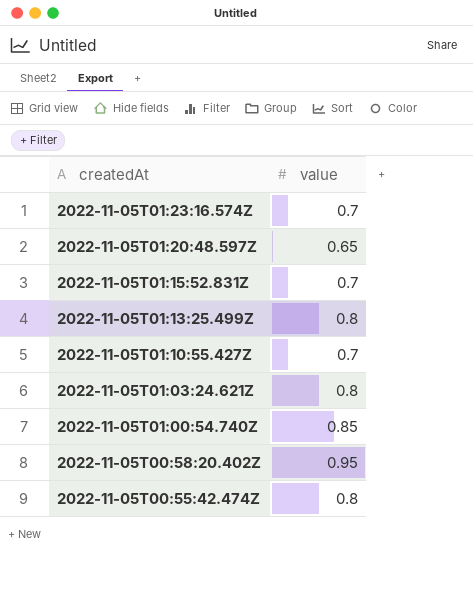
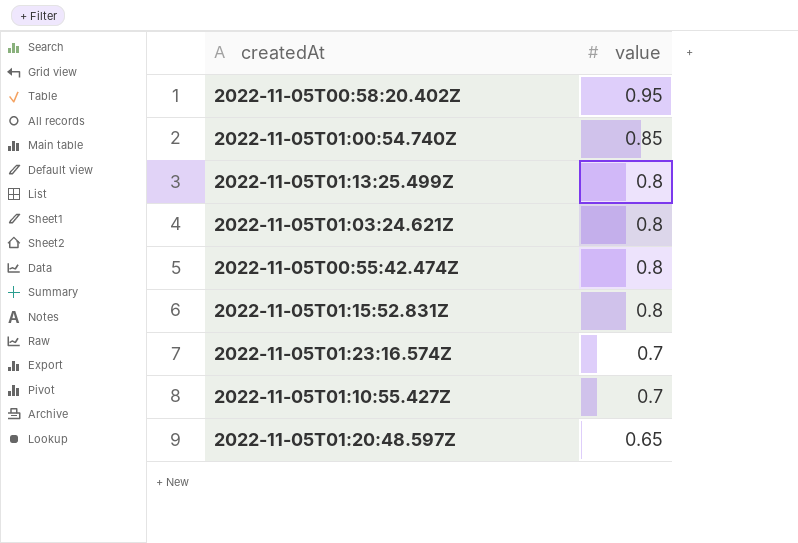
row order: createdAt descending -> value descending
2022-11-05T01:15:52.831Z | value: 0.7 -> 0.8

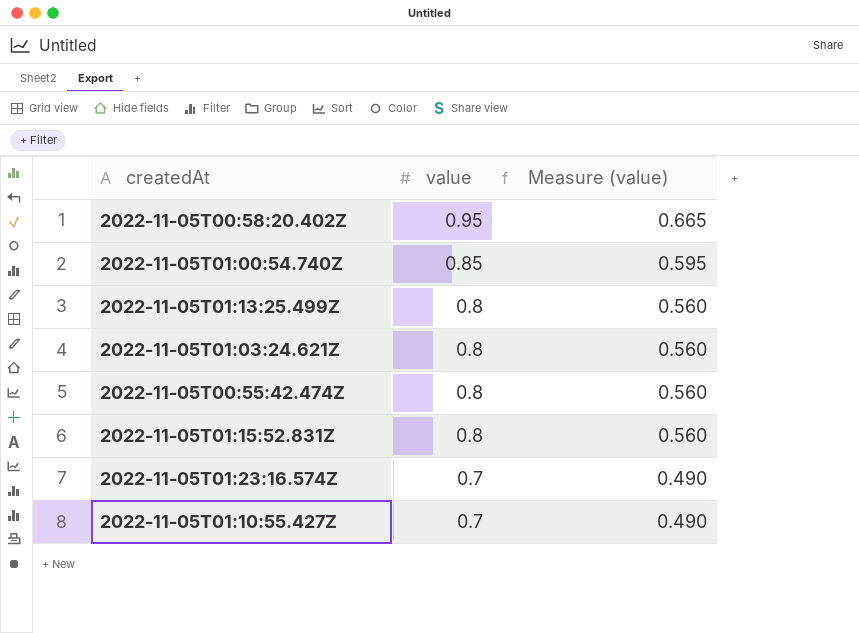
column Measure (value) | formula: none -> [value] * 0.7
row 2022-11-05T01:20:48.597Z: 0.65 -> none

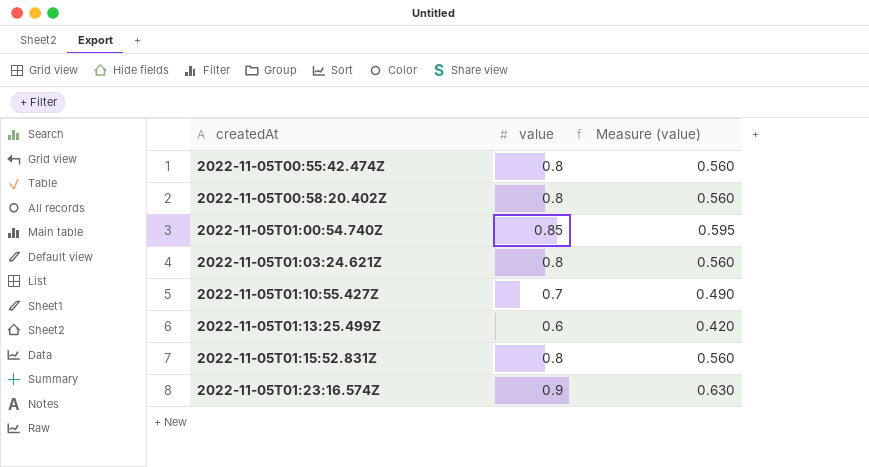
row order: value descending -> createdAt ascending
2022-11-05T00:58:20.402Z | value: 0.95 -> 0.8
2022-11-05T00:58:20.402Z | Measure (value): 0.665 -> 0.560
2022-11-05T01:13:25.499Z | value: 0.8 -> 0.6
2022-11-05T01:13:25.499Z | Measure (value): 0.560 -> 0.420
2022-11-05T01:23:16.574Z | value: 0.7 -> 0.9
2022-11-05T01:23:16.574Z | Measure (value): 0.490 -> 0.630

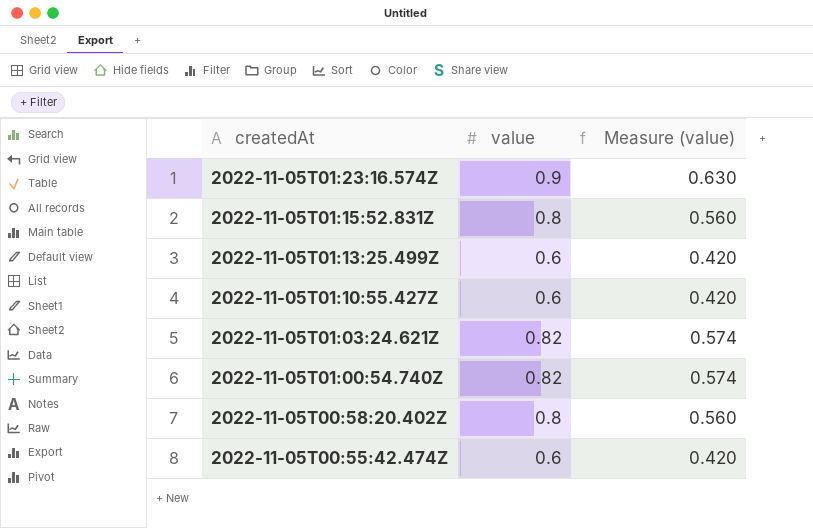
row order: createdAt ascending -> createdAt descending
2022-11-05T01:10:55.427Z | value: 0.7 -> 0.6
2022-11-05T01:10:55.427Z | Measure (value): 0.490 -> 0.420
2022-11-05T01:03:24.621Z | value: 0.8 -> 0.82
2022-11-05T01:03:24.621Z | Measure (value): 0.560 -> 0.574
2022-11-05T01:00:54.740Z | value: 0.85 -> 0.82
2022-11-05T01:00:54.740Z | Measure (value): 0.595 -> 0.574
2022-11-05T00:55:42.474Z | value: 0.8 -> 0.6
2022-11-05T00:55:42.474Z | Measure (value): 0.560 -> 0.420

